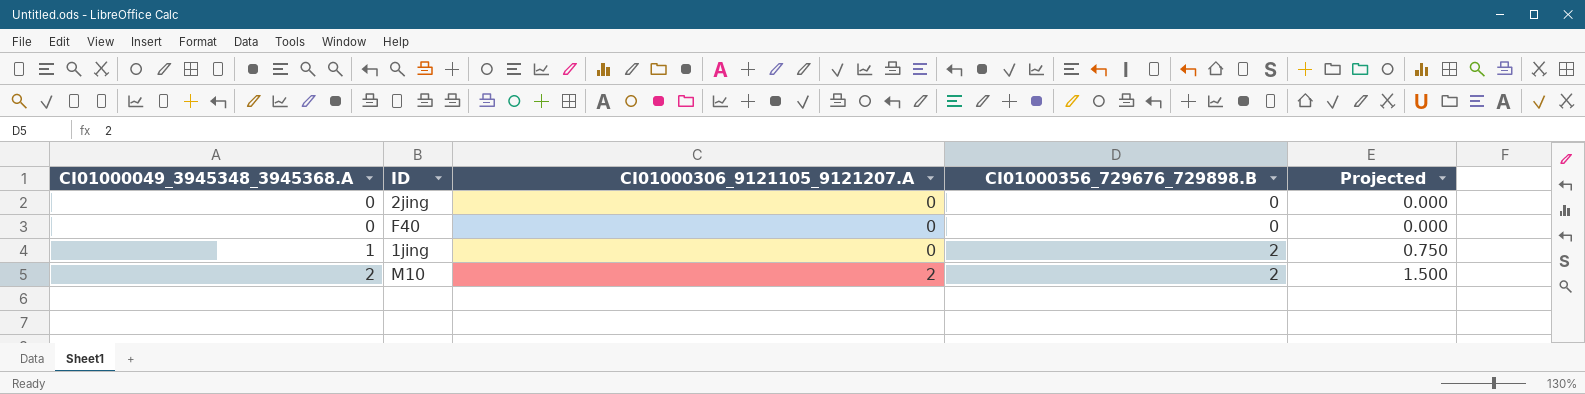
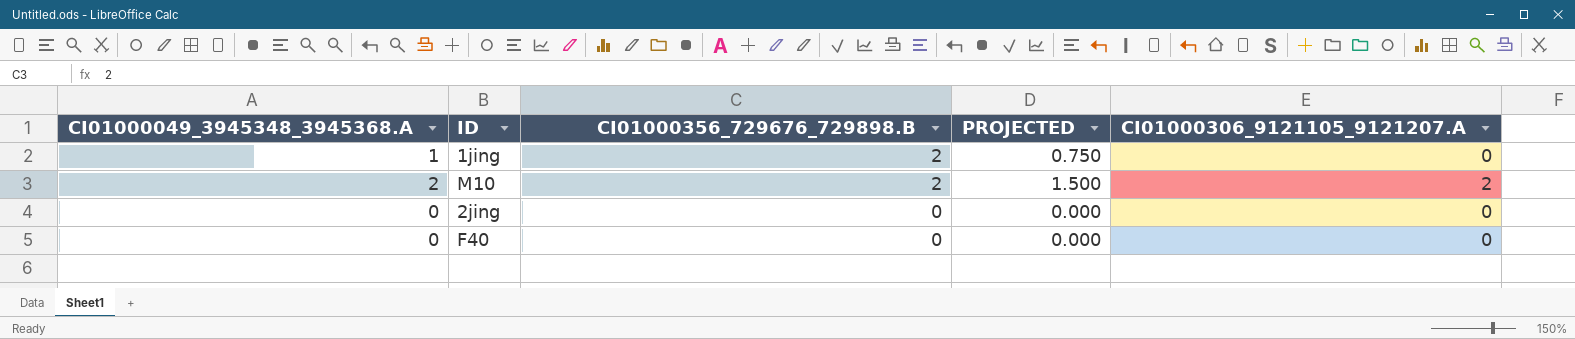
row order: CI01000049_3945348_3945368.A ascending -> CI01000356_729676_729898.B descending
column name: Projected -> PROJECTED
column CI01000306_9121105_9121207.A | position: 3 -> 5

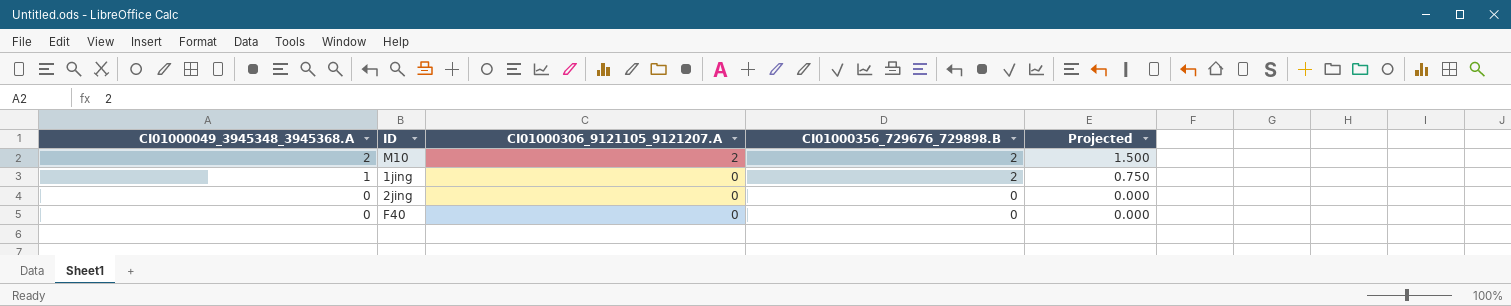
row order: CI01000356_729676_729898.B descending -> CI01000049_3945348_3945368.A descending
column CI01000306_9121105_9121207.A | position: 5 -> 3
column name: PROJECTED -> Projected

